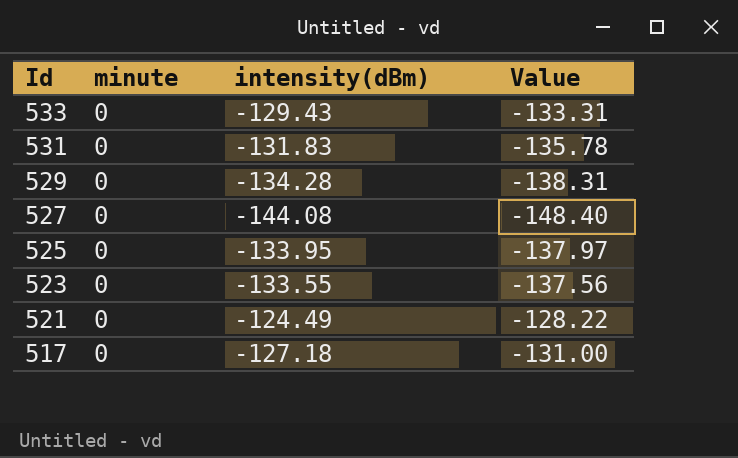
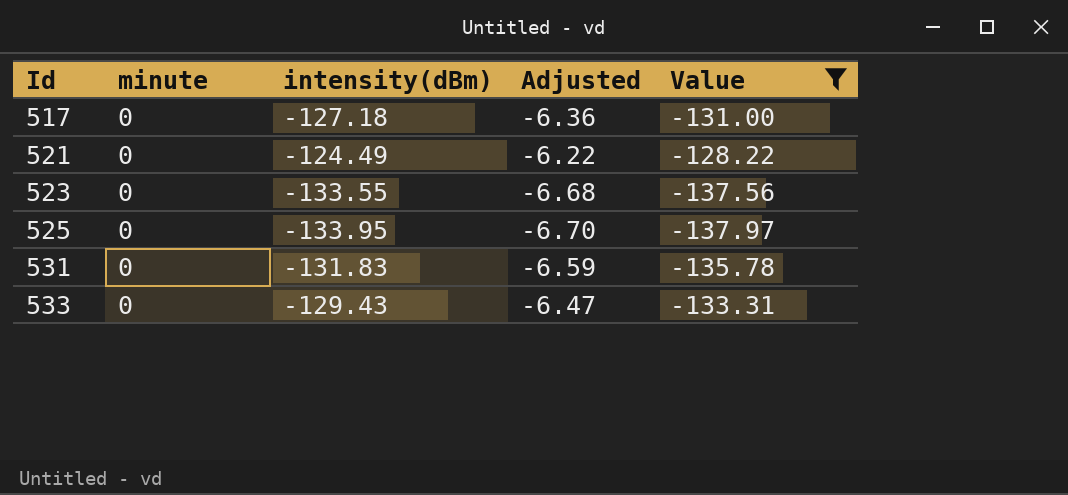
filter: none -> Value >= -137.97
row order: Id descending -> Id ascending
column Adjusted | formula: none -> [intensity(dBm)] * 0.05

